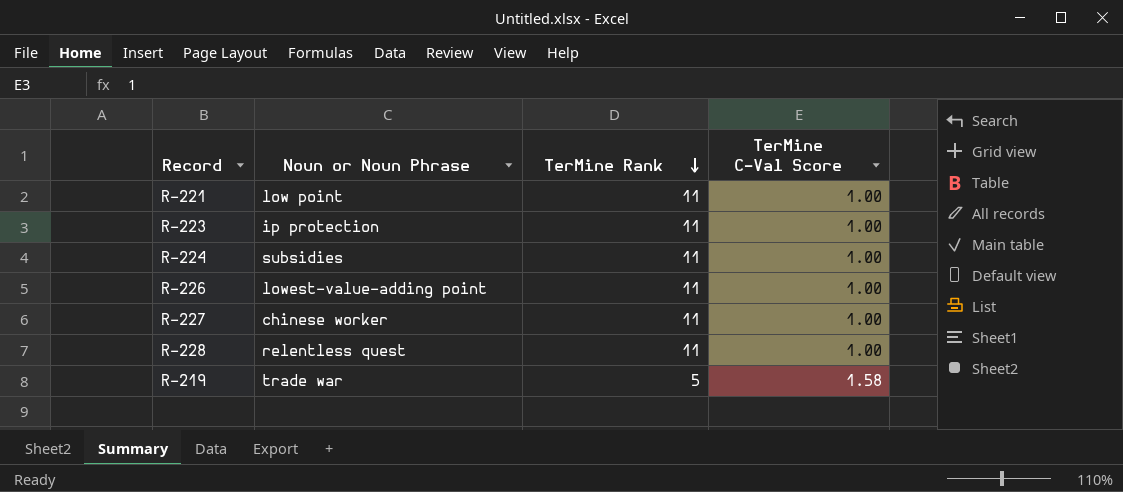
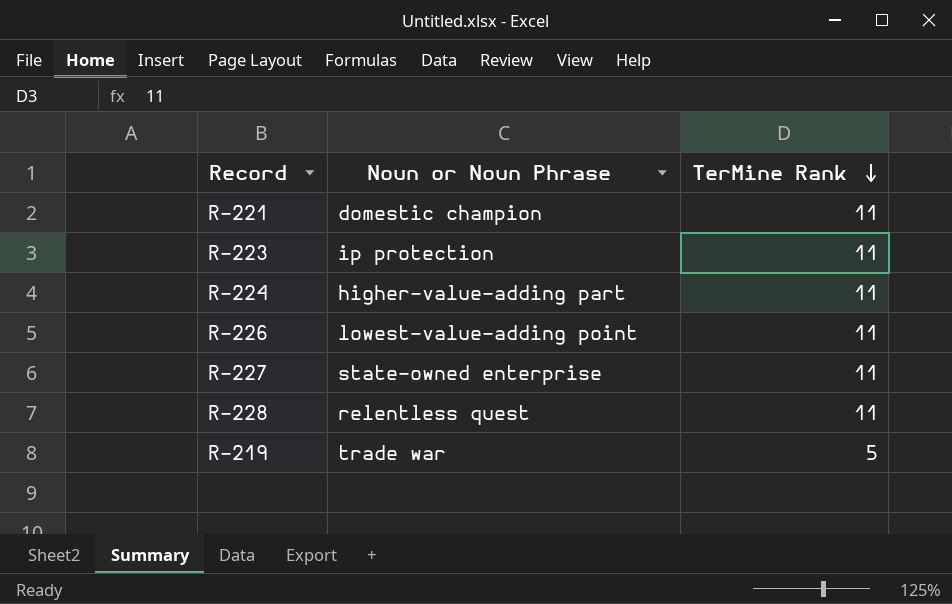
column TerMine C-Val Score | position: 4 -> none
R-221 | Noun or Noun Phrase: low point -> domestic champion
R-224 | Noun or Noun Phrase: subsidies -> higher-value-adding part
R-227 | Noun or Noun Phrase: chinese worker -> state-owned enterprise

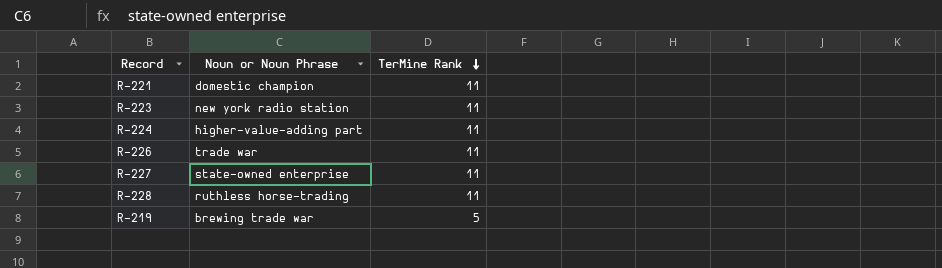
R-223 | Noun or Noun Phrase: ip protection -> new york radio station
R-226 | Noun or Noun Phrase: lowest-value-adding point -> trade war
R-228 | Noun or Noun Phrase: relentless quest -> ruthless horse-trading
R-219 | Noun or Noun Phrase: trade war -> brewing trade war

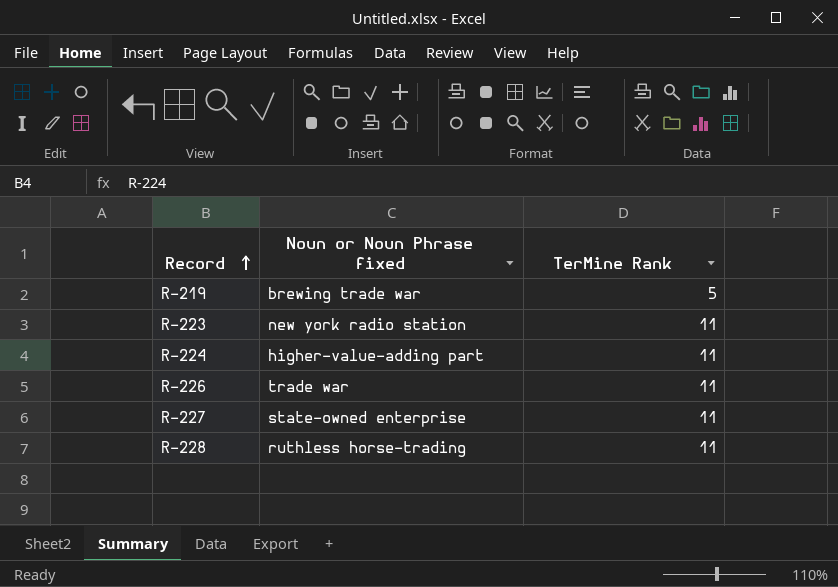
row order: TerMine Rank descending -> Record ascending
column name: Noun or Noun Phrase -> Noun or Noun Phrase fixed
row R-221: domestic champion | 11 -> none

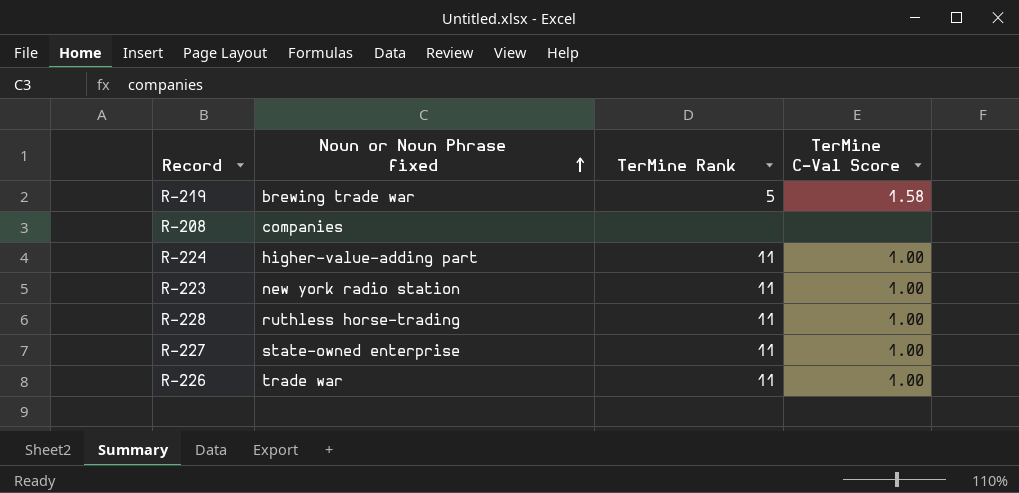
row order: Record ascending -> Noun or Noun Phrase fixed ascending
column TerMine C-Val Score | position: none -> 4
row R-208: none -> companies | none | none

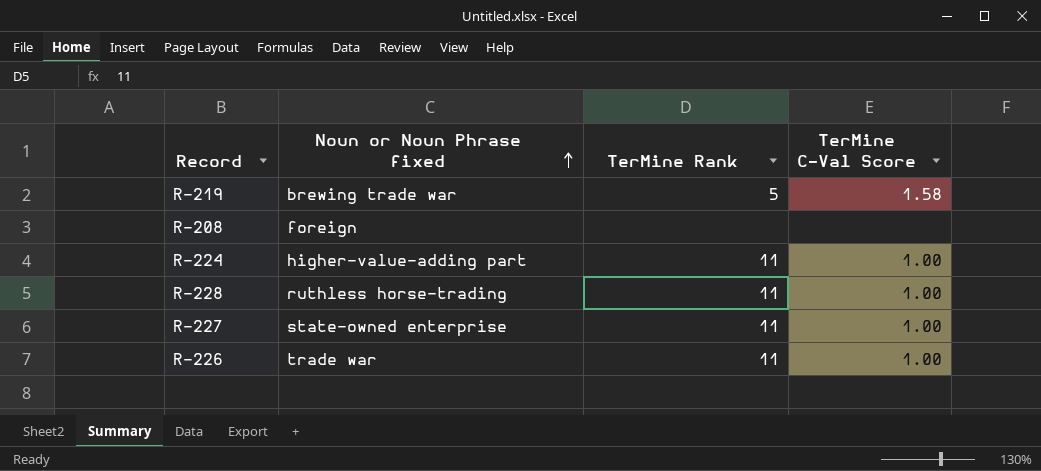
row R-223: new york radio station | 11 | 1.00 -> none
R-208 | Noun or Noun Phrase fixed: companies -> foreign

